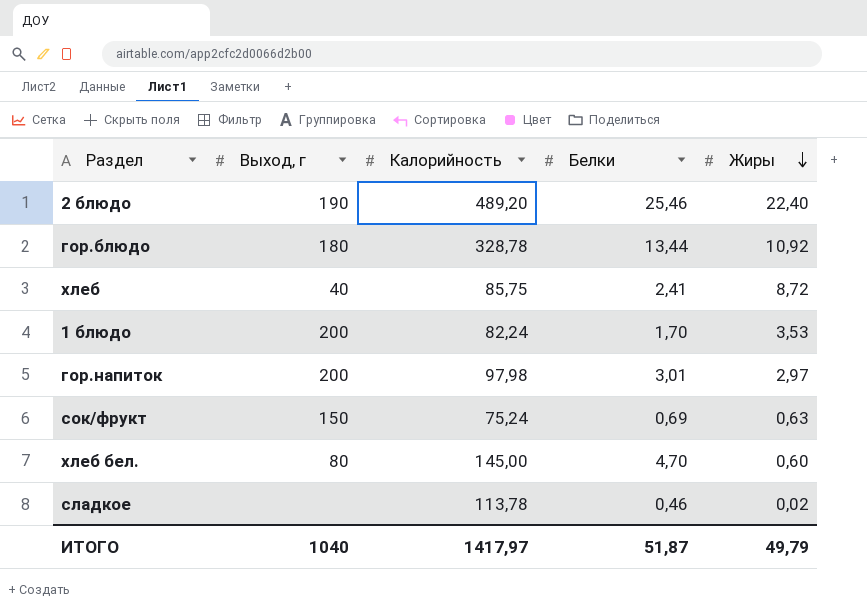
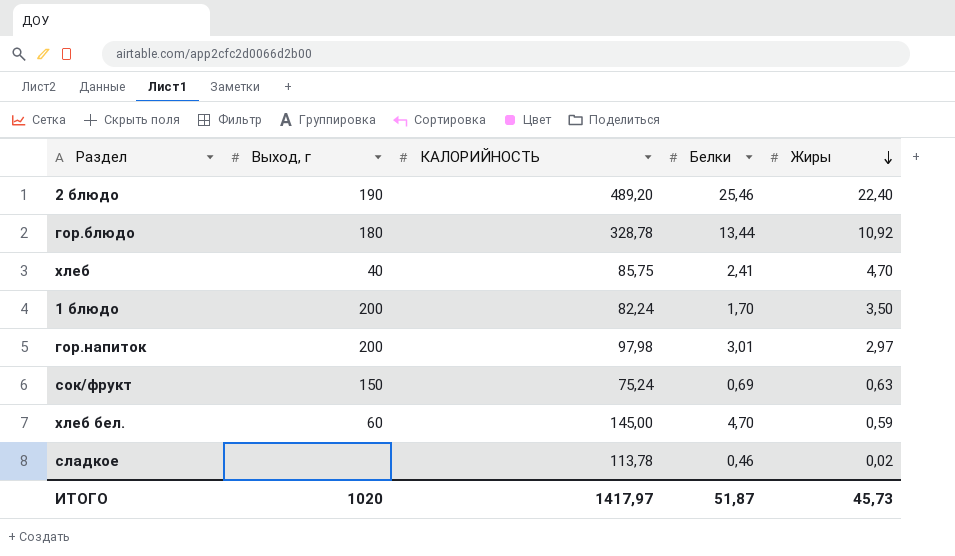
column name: Калорийность -> КАЛОРИЙНОСТЬ
хлеб | Жиры: 8,72 -> 4,70
1 блюдо | Жиры: 3,53 -> 3,50
хлеб бел. | Выход, г: 80 -> 60
хлеб бел. | Жиры: 0,60 -> 0,59
ИТОГО | Выход, г: 1040 -> 1020
ИТОГО | Жиры: 49,79 -> 45,73

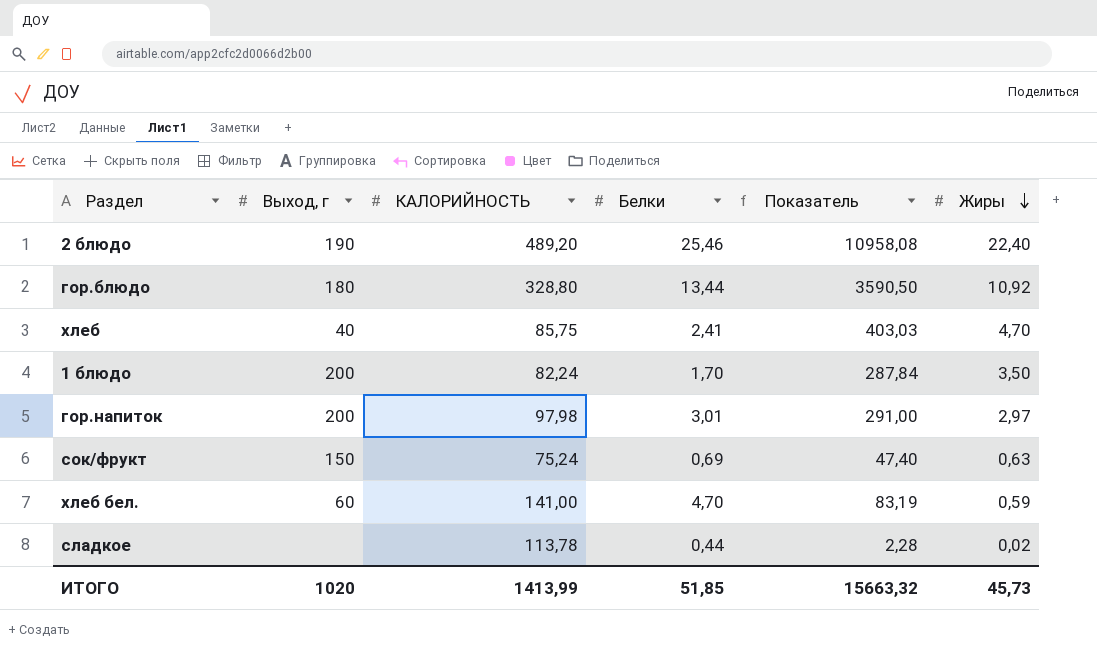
column Показатель | formula: none -> [КАЛОРИЙНОСТЬ] * [Жиры]
гор.блюдо | КАЛОРИЙНОСТЬ: 328,78 -> 328,80
хлеб бел. | КАЛОРИЙНОСТЬ: 145,00 -> 141,00
сладкое | Белки: 0,46 -> 0,44
ИТОГО | КАЛОРИЙНОСТЬ: 1417,97 -> 1413,99
ИТОГО | Белки: 51,87 -> 51,85

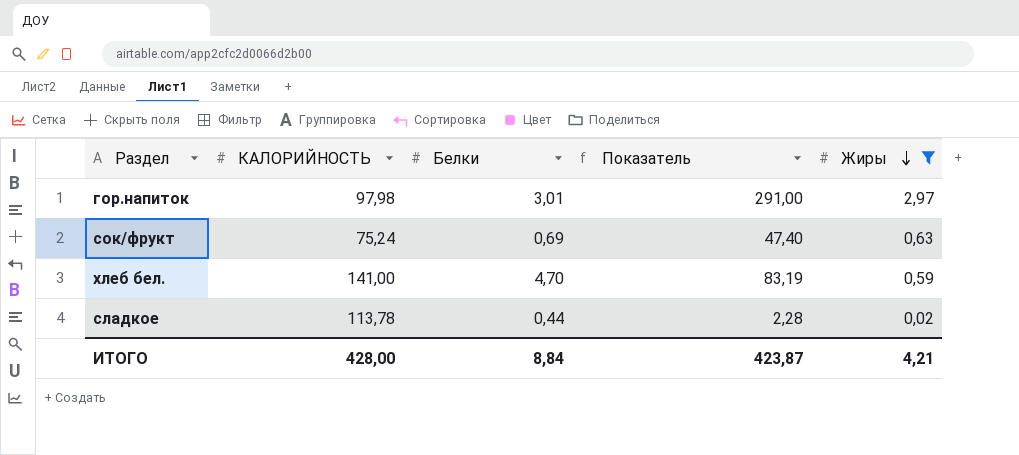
filter: none -> Жиры <= 2,97
column Выход, г | position: 2 -> none
ИТОГО | КАЛОРИЙНОСТЬ: 1413,99 -> 428,00
ИТОГО | Белки: 51,85 -> 8,84
ИТОГО | Показатель: 15663,32 -> 423,87
ИТОГО | Жиры: 45,73 -> 4,21

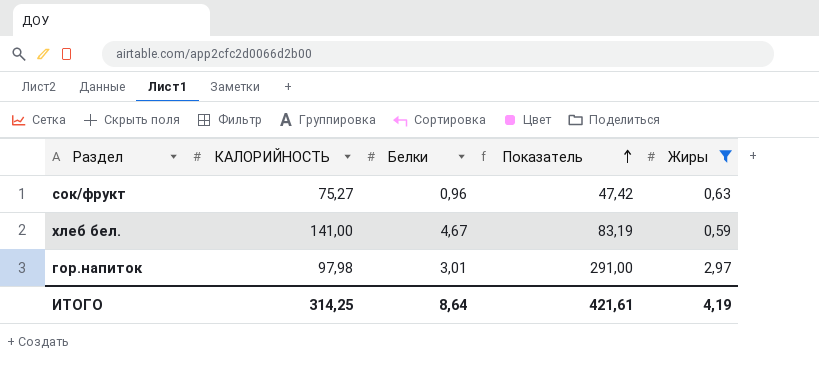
row order: Жиры descending -> Показатель ascending
row сладкое: 113,78 | 0,44 | 2,28 | 0,02 -> none
сок/фрукт | КАЛОРИЙНОСТЬ: 75,24 -> 75,27
сок/фрукт | Белки: 0,69 -> 0,96
сок/фрукт | Показатель: 47,40 -> 47,42
хлеб бел. | Белки: 4,70 -> 4,67
ИТОГО | КАЛОРИЙНОСТЬ: 428,00 -> 314,25
ИТОГО | Белки: 8,84 -> 8,64
ИТОГО | Показатель: 423,87 -> 421,61
ИТОГО | Жиры: 4,21 -> 4,19

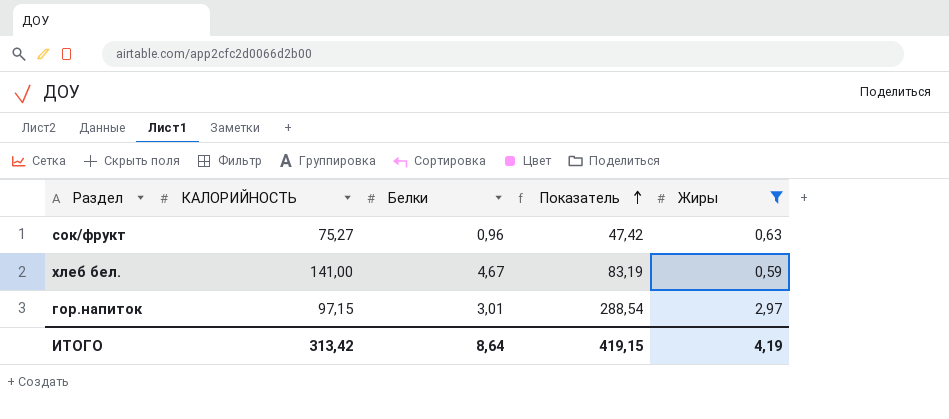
гор.напиток | КАЛОРИЙНОСТЬ: 97,98 -> 97,15
гор.напиток | Показатель: 291,00 -> 288,54
ИТОГО | КАЛОРИЙНОСТЬ: 314,25 -> 313,42
ИТОГО | Показатель: 421,61 -> 419,15

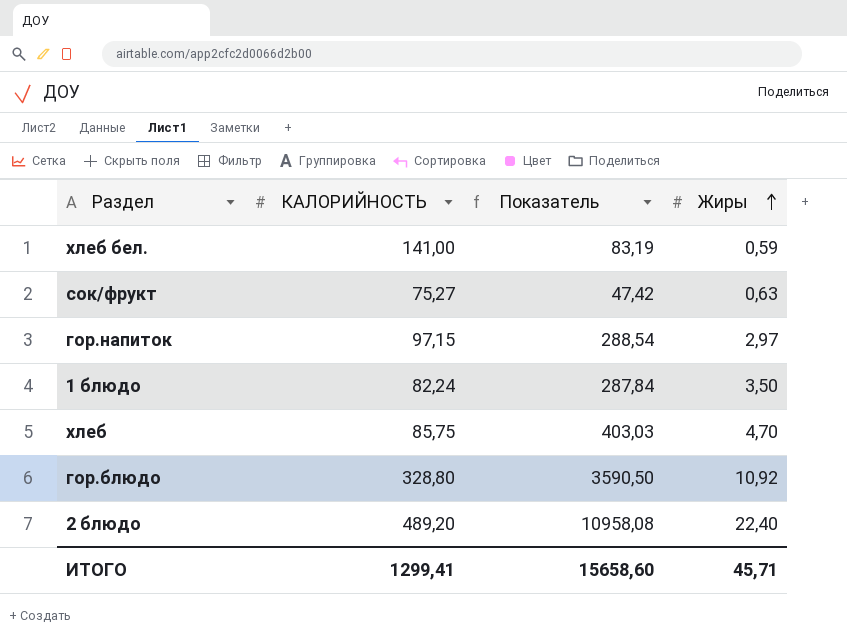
filter: Жиры <= 2,97 -> none
row order: Показатель ascending -> Жиры ascending
column Белки | position: 3 -> none
ИТОГО | КАЛОРИЙНОСТЬ: 313,42 -> 1299,41
ИТОГО | Показатель: 419,15 -> 15658,60
ИТОГО | Жиры: 4,19 -> 45,71

